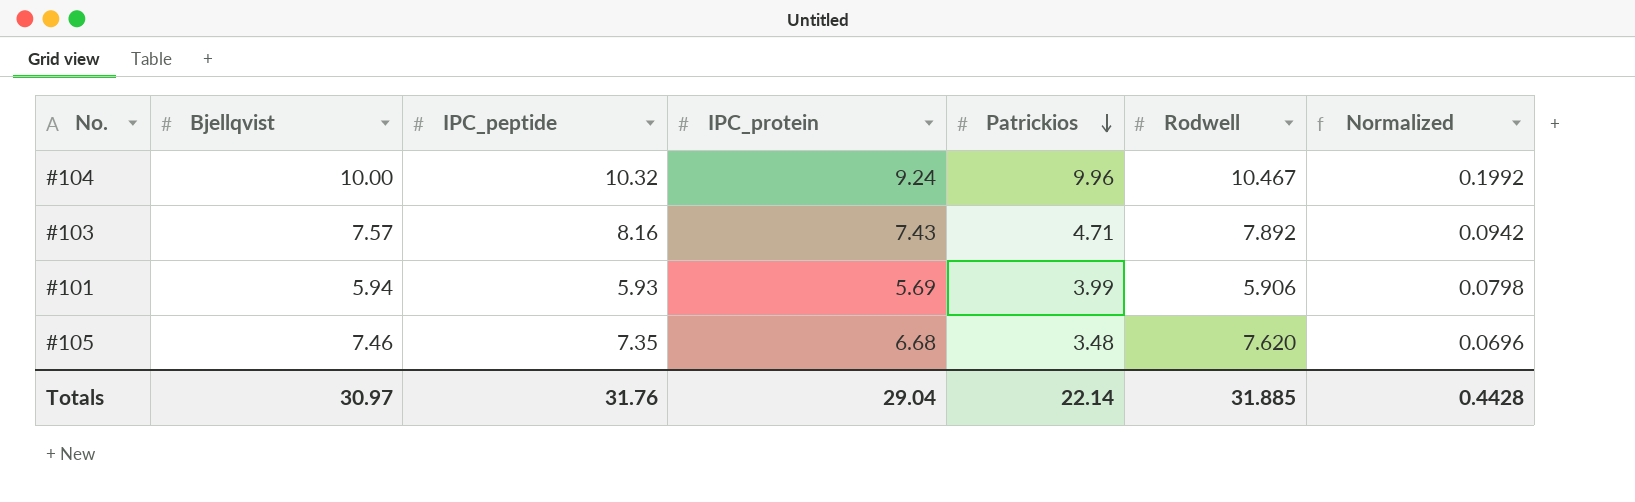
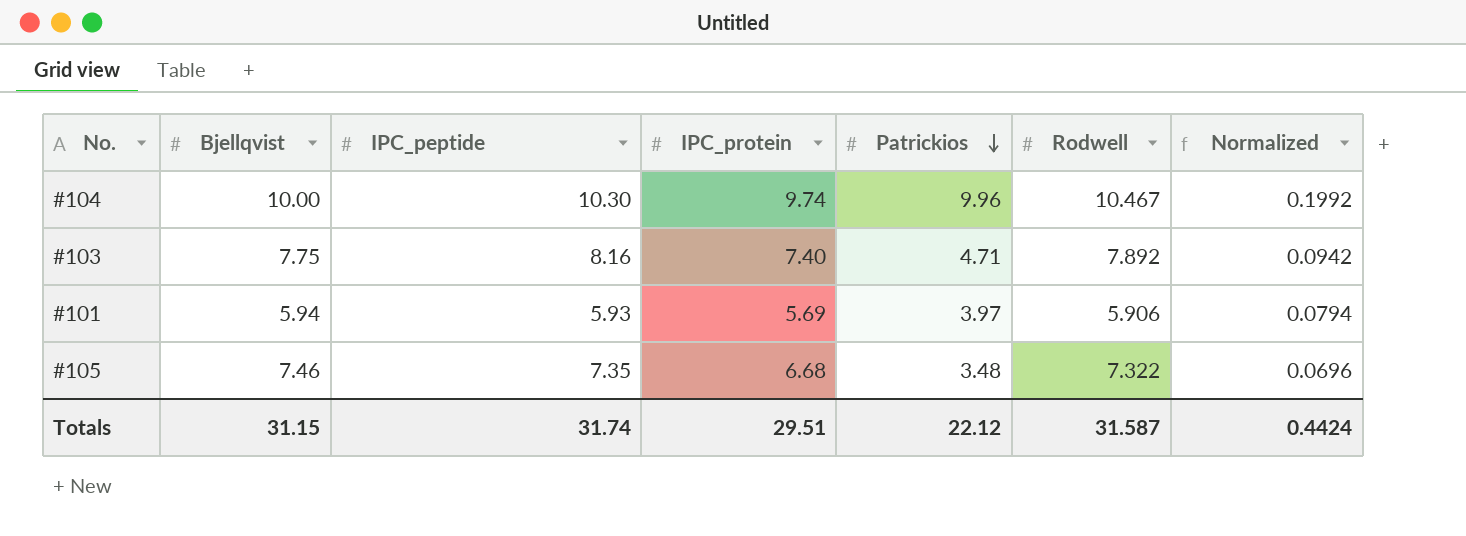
#104 | IPC_peptide: 10.32 -> 10.30
#104 | IPC_protein: 9.24 -> 9.74
#103 | Bjellqvist: 7.57 -> 7.75
#103 | IPC_protein: 7.43 -> 7.40
#101 | Patrickios: 3.99 -> 3.97
#101 | Normalized: 0.0798 -> 0.0794
#105 | Rodwell: 7.620 -> 7.322
Totals | Bjellqvist: 30.97 -> 31.15
Totals | IPC_peptide: 31.76 -> 31.74
Totals | IPC_protein: 29.04 -> 29.51
Totals | Patrickios: 22.14 -> 22.12
Totals | Rodwell: 31.885 -> 31.587
Totals | Normalized: 0.4428 -> 0.4424

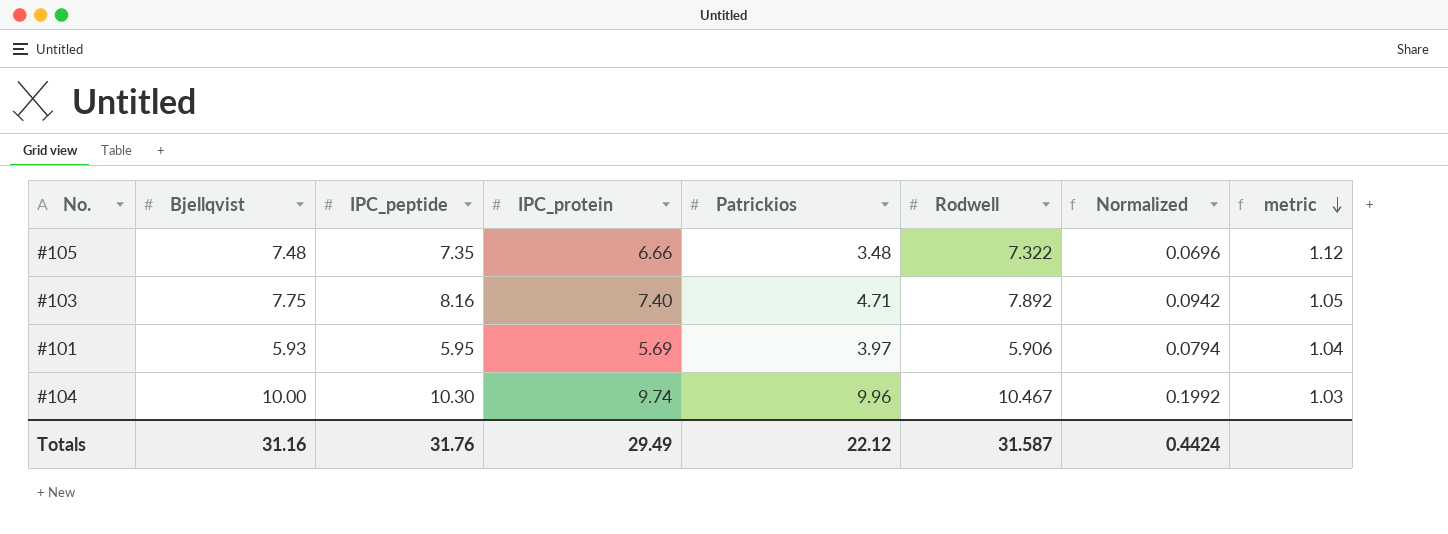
row order: Patrickios descending -> metric descending
column metric | formula: none -> [Bjellqvist] / [IPC_protein]
#105 | Bjellqvist: 7.46 -> 7.48
#105 | IPC_protein: 6.68 -> 6.66
#101 | Bjellqvist: 5.94 -> 5.93
#101 | IPC_peptide: 5.93 -> 5.95
Totals | Bjellqvist: 31.15 -> 31.16
Totals | IPC_peptide: 31.74 -> 31.76
Totals | IPC_protein: 29.51 -> 29.49

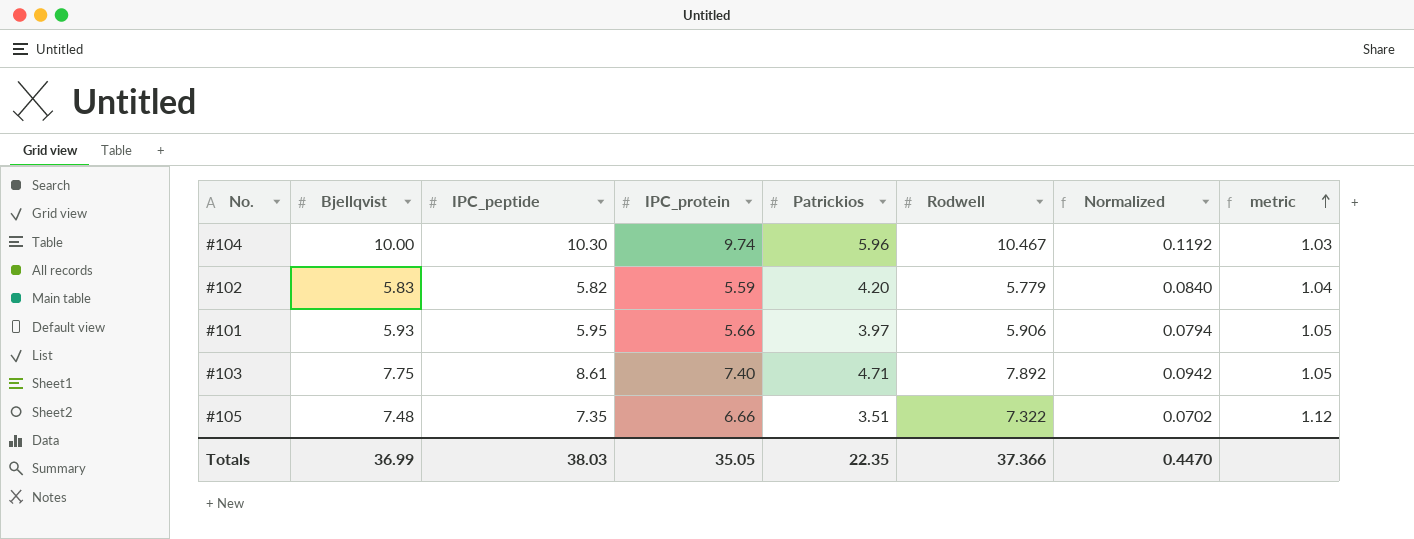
row order: metric descending -> metric ascending
#104 | Patrickios: 9.96 -> 5.96
#104 | Normalized: 0.1992 -> 0.1192
row #102: none -> 5.83 | 5.82 | 5.59 | 4.20 | 5.779 | 0.0840 | 1.04
#101 | IPC_protein: 5.69 -> 5.66
#101 | metric: 1.04 -> 1.05
#103 | IPC_peptide: 8.16 -> 8.61
#105 | Patrickios: 3.48 -> 3.51
#105 | Normalized: 0.0696 -> 0.0702
Totals | Bjellqvist: 31.16 -> 36.99
Totals | IPC_peptide: 31.76 -> 38.03
Totals | IPC_protein: 29.49 -> 35.05
Totals | Patrickios: 22.12 -> 22.35
Totals | Rodwell: 31.587 -> 37.366
Totals | Normalized: 0.4424 -> 0.4470

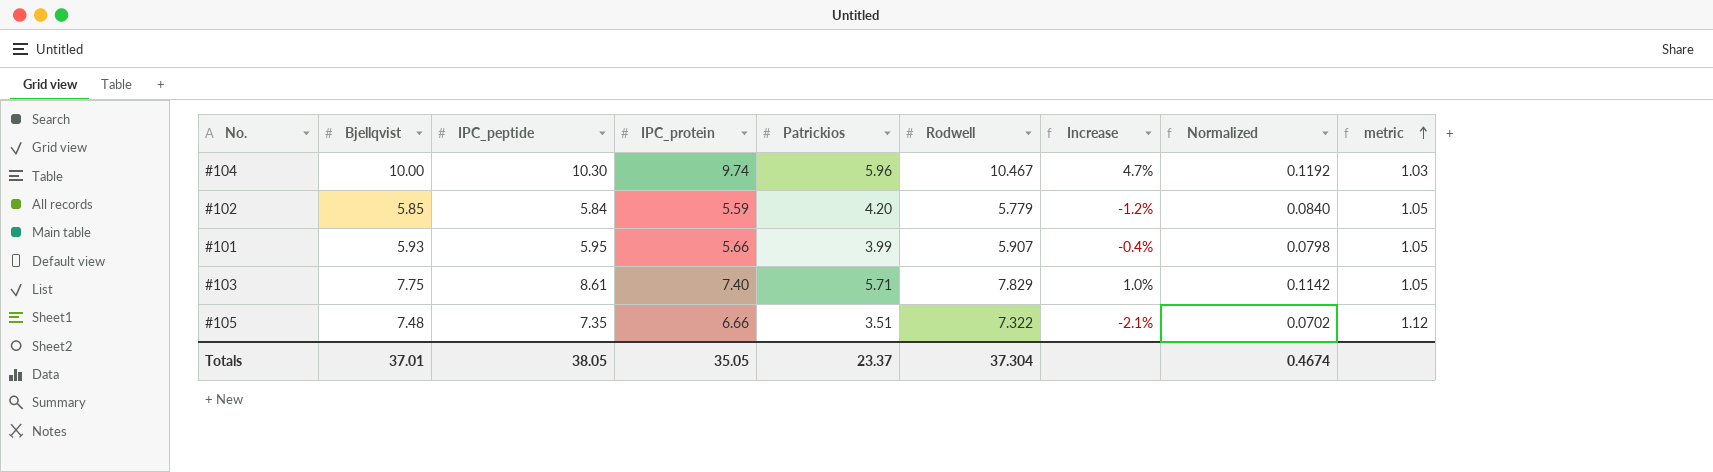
column Increase | formula: none -> ([Rodwell] - [Bjellqvist]) / [Bjellqvist]
#102 | Bjellqvist: 5.83 -> 5.85
#102 | IPC_peptide: 5.82 -> 5.84
#102 | metric: 1.04 -> 1.05
#101 | Patrickios: 3.97 -> 3.99
#101 | Rodwell: 5.906 -> 5.907
#101 | Normalized: 0.0794 -> 0.0798
#103 | Patrickios: 4.71 -> 5.71
#103 | Rodwell: 7.892 -> 7.829
#103 | Normalized: 0.0942 -> 0.1142
Totals | Bjellqvist: 36.99 -> 37.01
Totals | IPC_peptide: 38.03 -> 38.05
Totals | Patrickios: 22.35 -> 23.37
Totals | Rodwell: 37.366 -> 37.304
Totals | Normalized: 0.4470 -> 0.4674

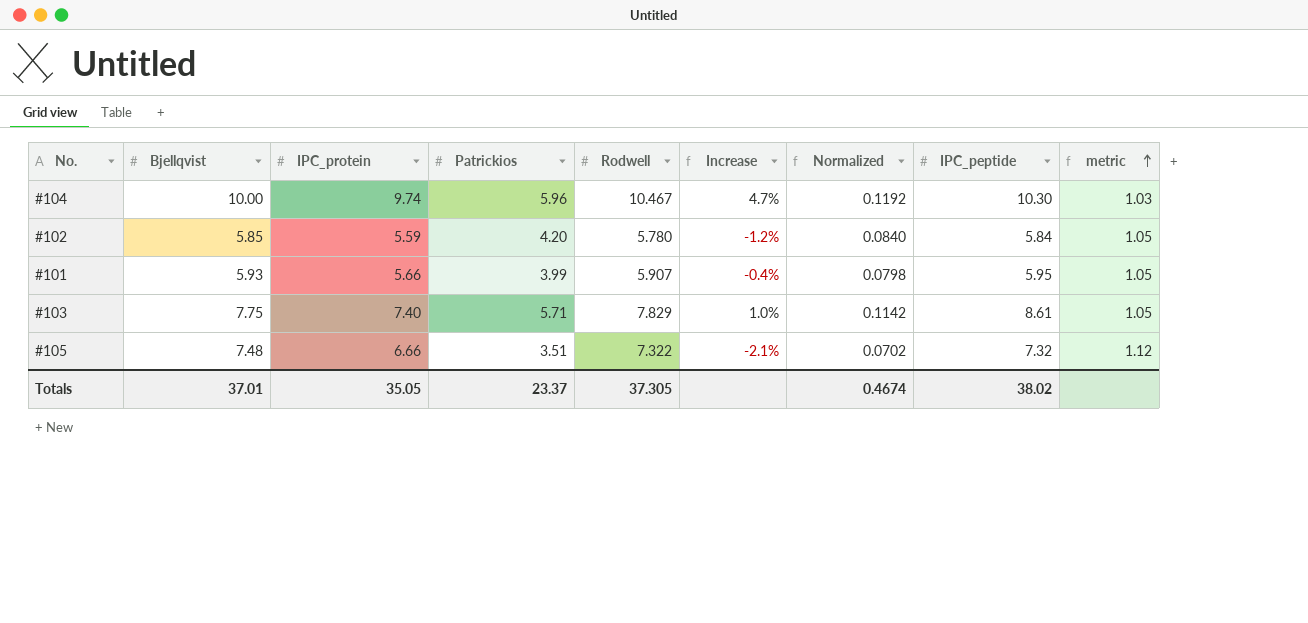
column IPC_peptide | position: 3 -> 8
#102 | Rodwell: 5.779 -> 5.780
#105 | IPC_peptide: 7.35 -> 7.32
Totals | Rodwell: 37.304 -> 37.305
Totals | IPC_peptide: 38.05 -> 38.02

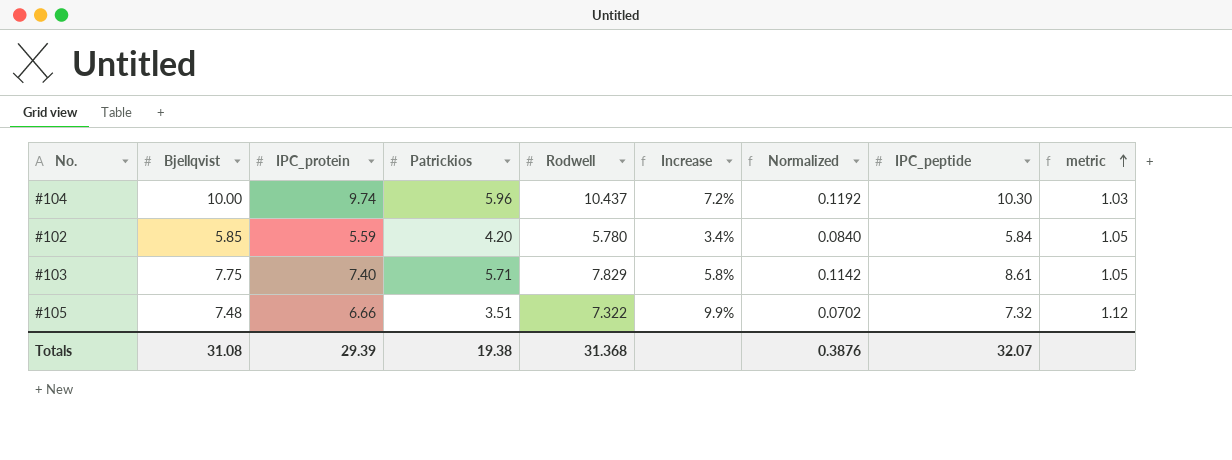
column Increase | formula: ([Rodwell] - [Bjellqvist]) / [Bjellqvist] -> ([Rodwell] - [IPC_protein]) / [IPC_protein]
row #101: 5.93 | 5.66 | 3.99 | 5.907 | -0.4% | 0.0798 | 5.95 | 1.05 -> none
#104 | Rodwell: 10.467 -> 10.437
Totals | Bjellqvist: 37.01 -> 31.08
Totals | IPC_protein: 35.05 -> 29.39
Totals | Patrickios: 23.37 -> 19.38
Totals | Rodwell: 37.305 -> 31.368
Totals | Normalized: 0.4674 -> 0.3876
Totals | IPC_peptide: 38.02 -> 32.07

